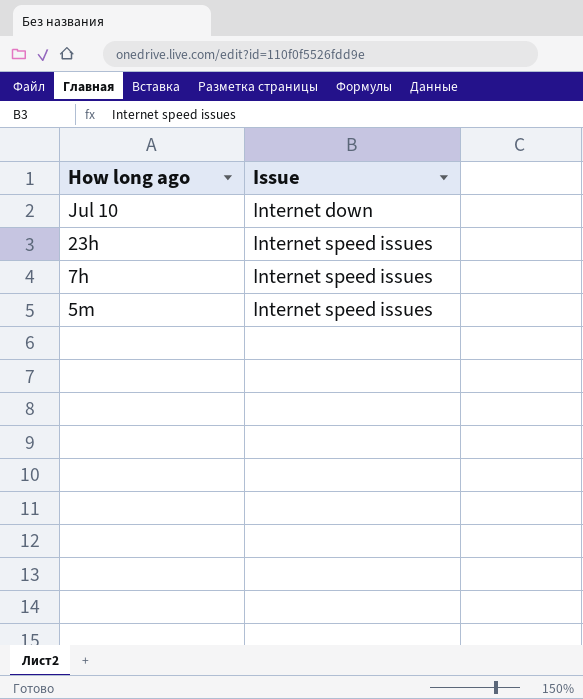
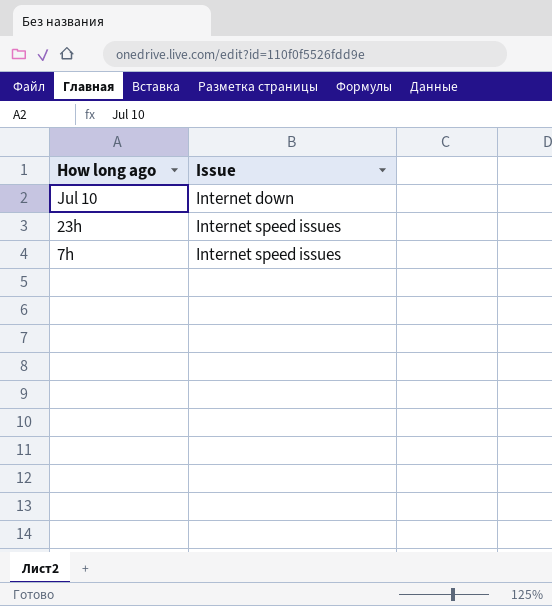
row 5m: Internet speed issues -> none

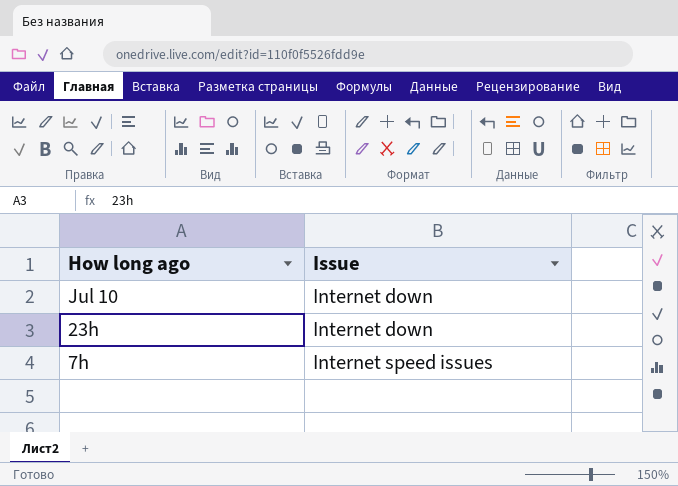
23h | Issue: Internet speed issues -> Internet down

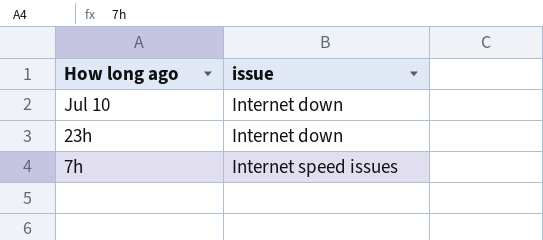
column name: Issue -> issue

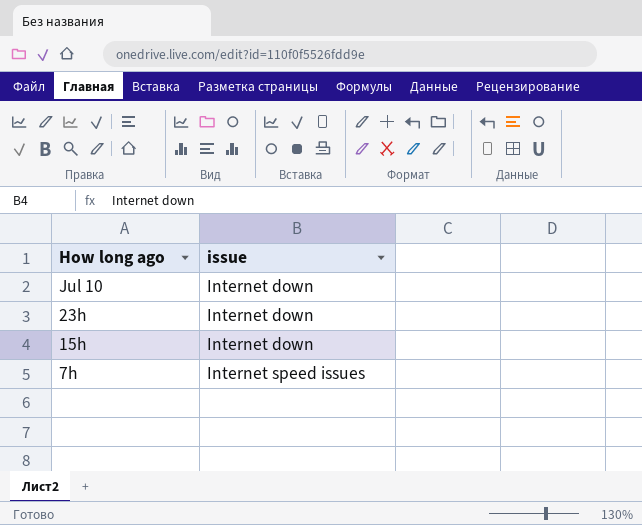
row 15h: none -> Internet down

